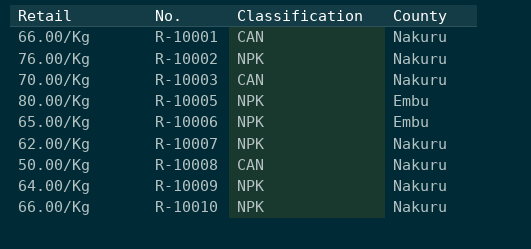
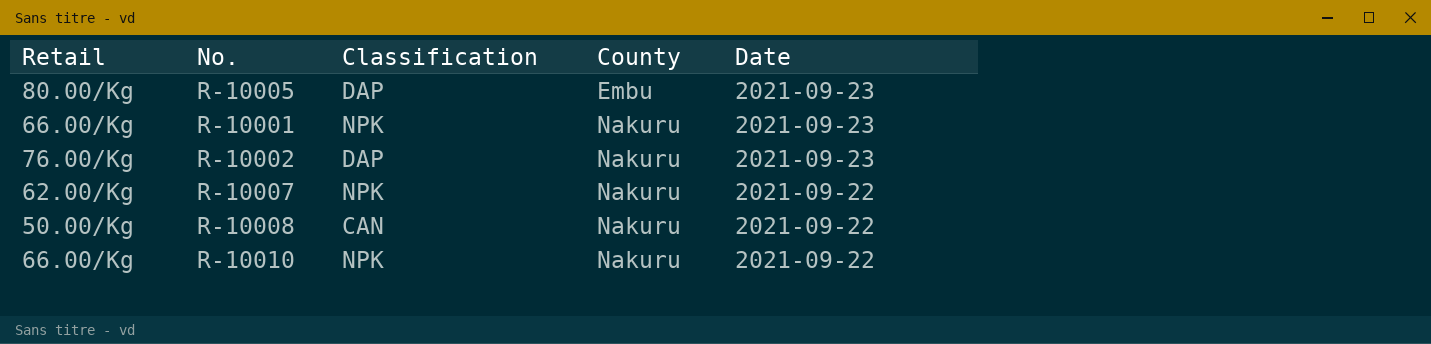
row order: No. ascending -> County ascending
column Date | position: none -> 5
row R-10003: 70.00/Kg | CAN | Nakuru -> none
row R-10006: 65.00/Kg | NPK | Embu -> none
row R-10009: 64.00/Kg | NPK | Nakuru -> none
R-10005 | Classification: NPK -> DAP
R-10001 | Classification: CAN -> NPK
R-10002 | Classification: NPK -> DAP

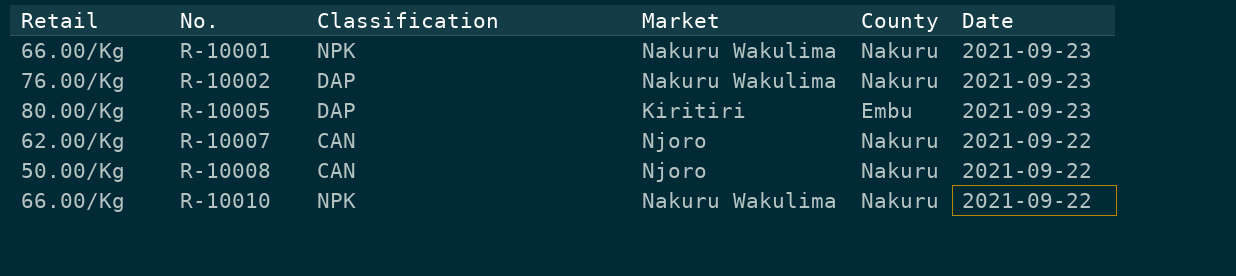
row order: County ascending -> No. ascending
column Market | position: none -> 4
R-10007 | Classification: NPK -> CAN

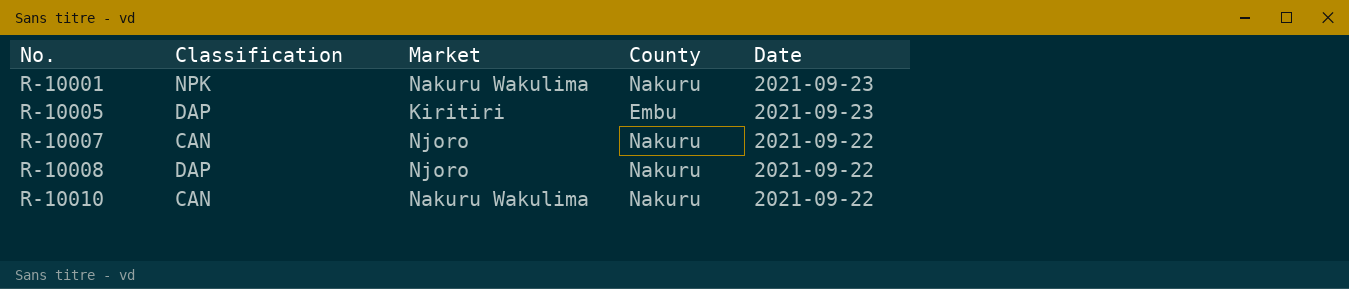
column Retail | position: 1 -> none
row R-10002: 76.00/Kg | DAP | Nakuru Wakulima | Nakuru | 2021-09-23 -> none
R-10008 | Classification: CAN -> DAP
R-10010 | Classification: NPK -> CAN

